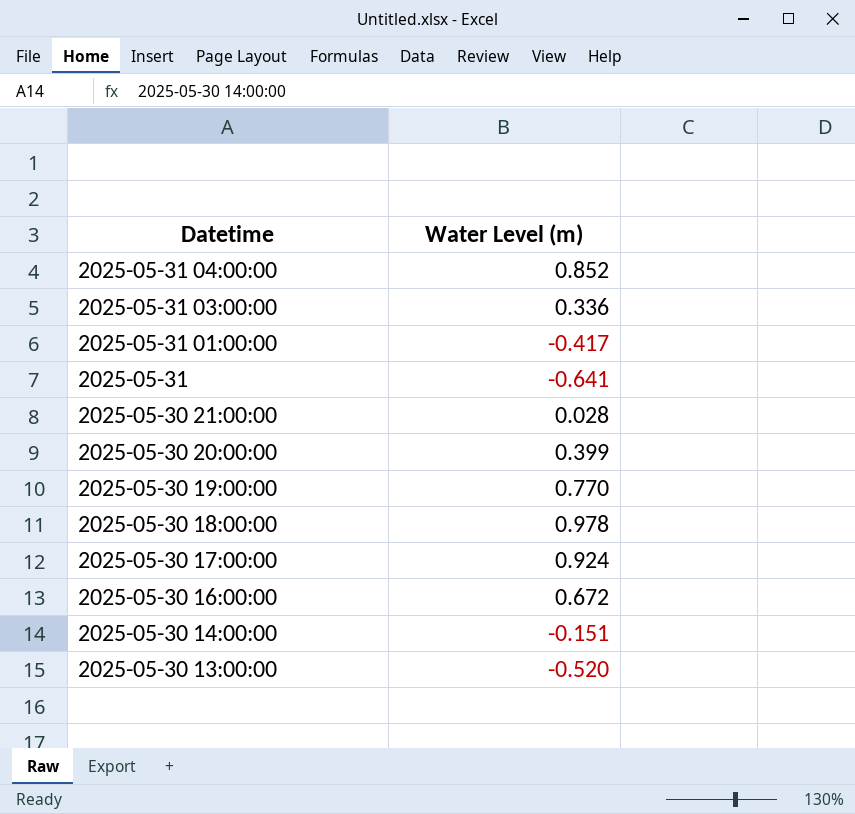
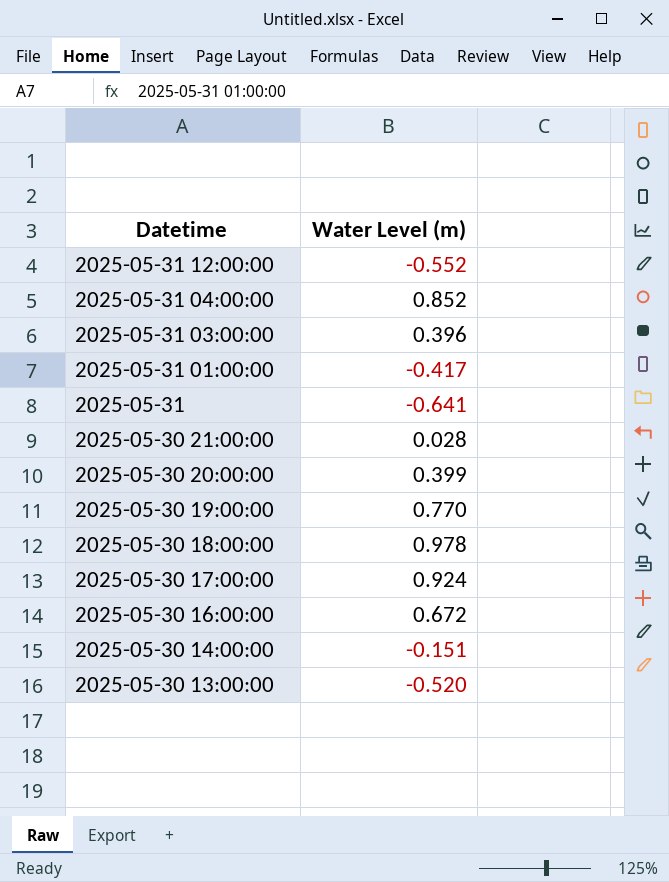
row 2025-05-31 12:00:00: none -> -0.552
2025-05-31 03:00:00 | Water Level (m): 0.336 -> 0.396

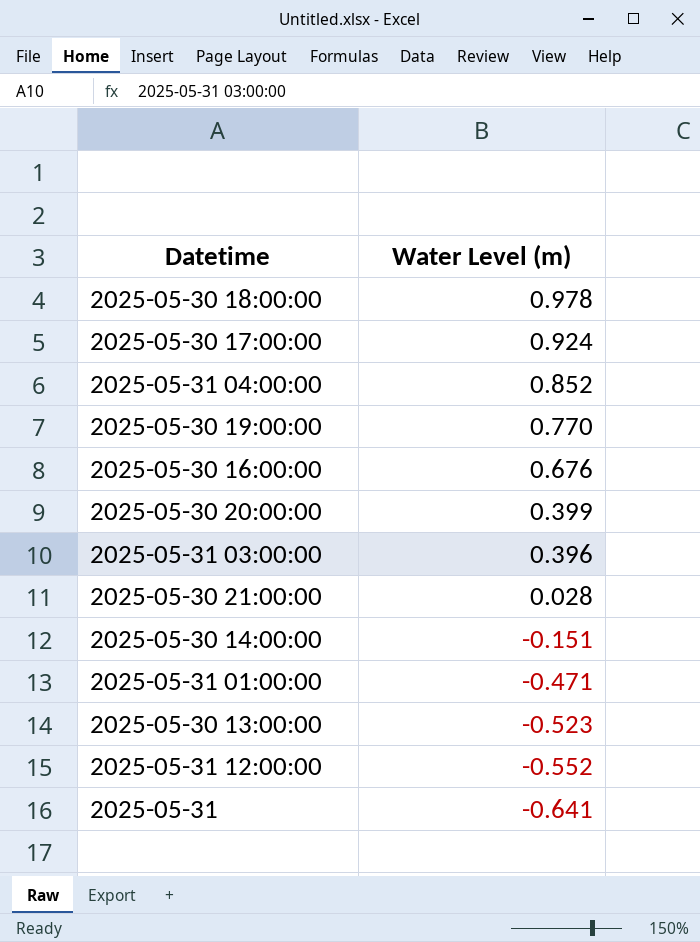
row order: Datetime descending -> Water Level (m) descending
2025-05-30 16:00:00 | Water Level (m): 0.672 -> 0.676
2025-05-31 01:00:00 | Water Level (m): -0.417 -> -0.471
2025-05-30 13:00:00 | Water Level (m): -0.520 -> -0.523

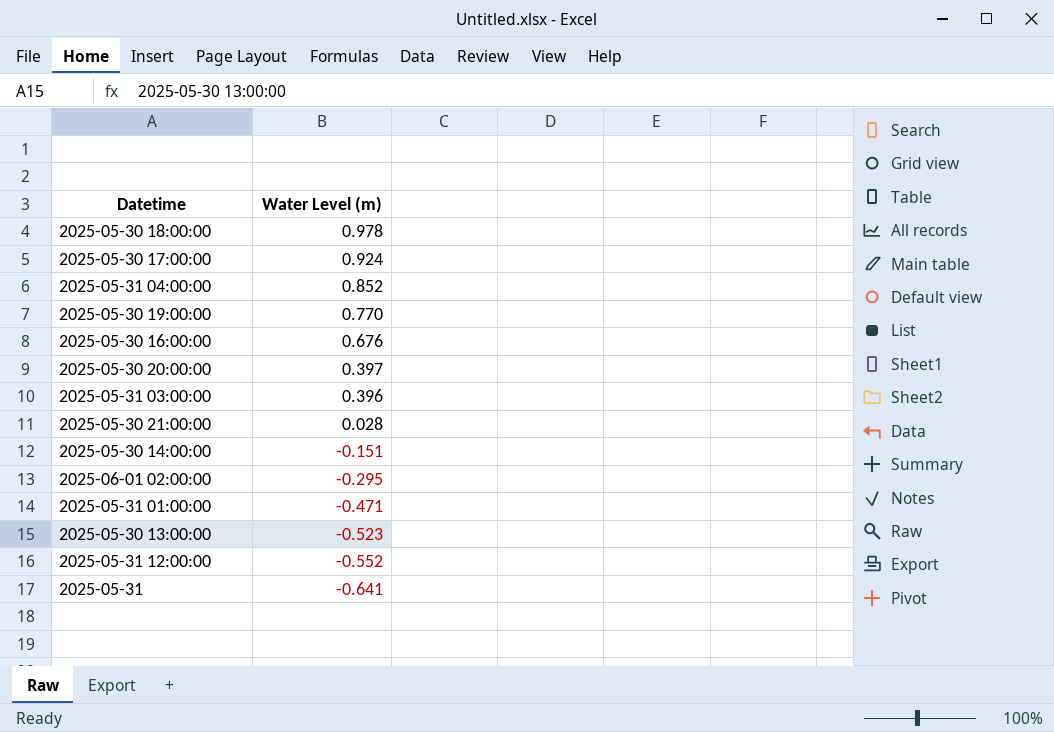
2025-05-30 20:00:00 | Water Level (m): 0.399 -> 0.397
row 2025-06-01 02:00:00: none -> -0.295

